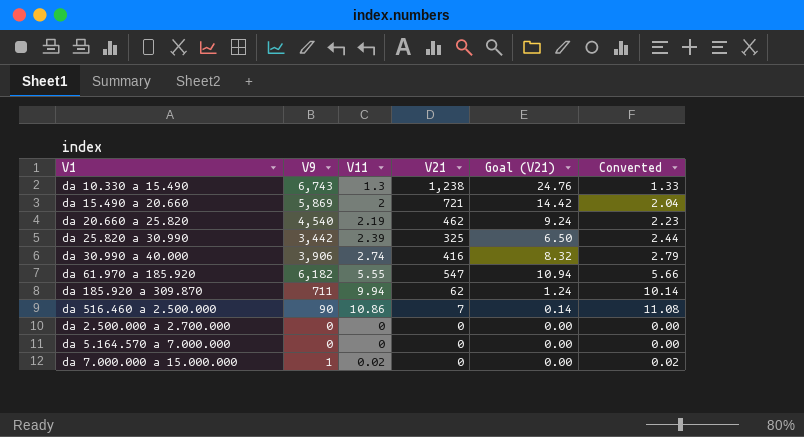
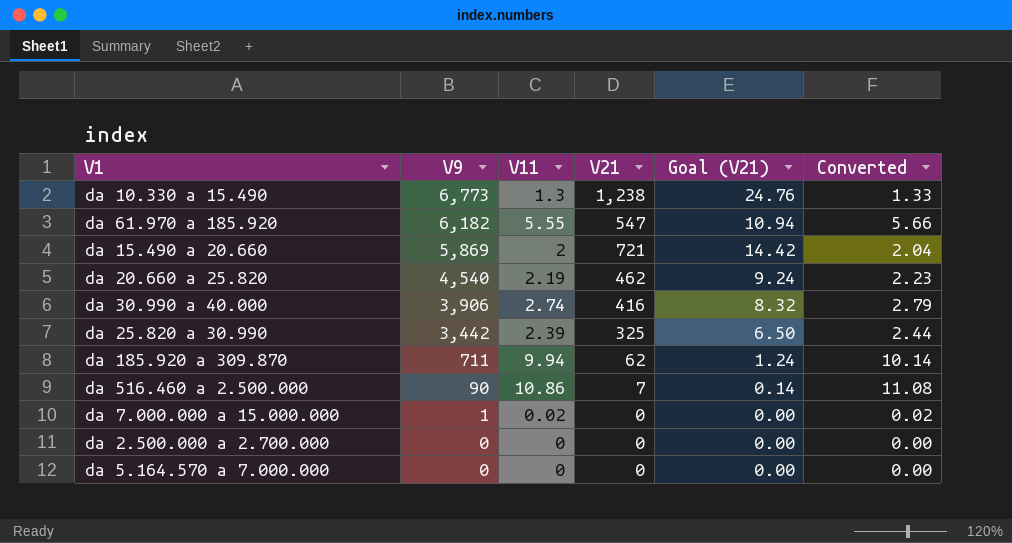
row order: none -> V9 descending
da 10.330 a 15.490 | V9: 6,743 -> 6,773

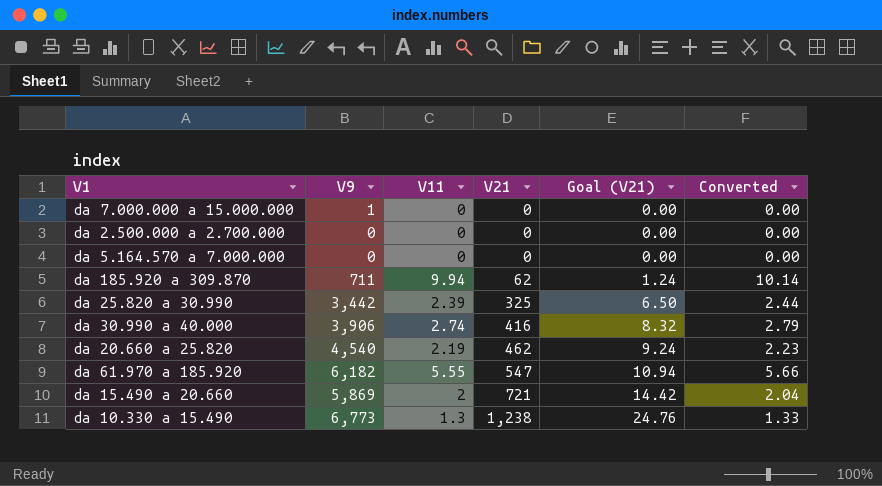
row order: V9 descending -> V21 ascending
row da 516.460 a 2.500.000: 90 | 10.86 | 7 | 0.14 | 11.08 -> none
da 7.000.000 a 15.000.000 | V11: 0.02 -> 0
da 7.000.000 a 15.000.000 | Converted: 0.02 -> 0.00

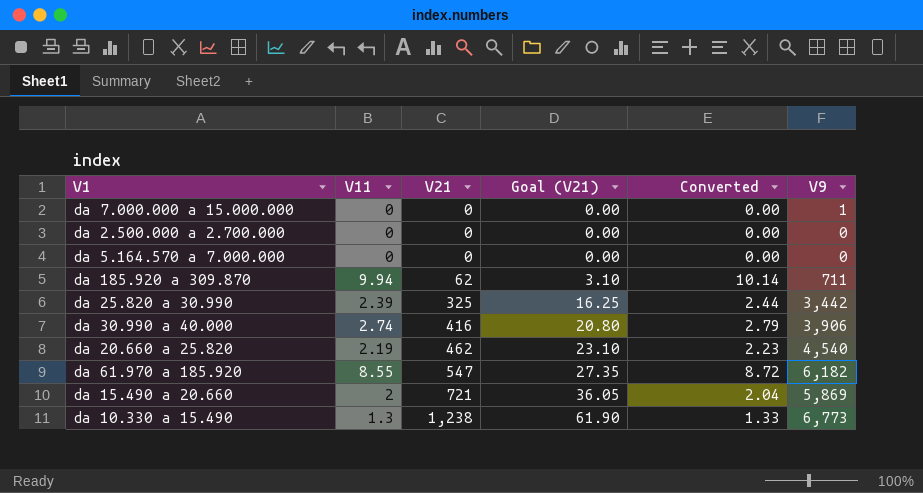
column Goal (V21) | formula: [V21] * 0.02 -> [V21] * 0.05
column V9 | position: 2 -> 6
da 61.970 a 185.920 | V11: 5.55 -> 8.55
da 61.970 a 185.920 | Converted: 5.66 -> 8.72

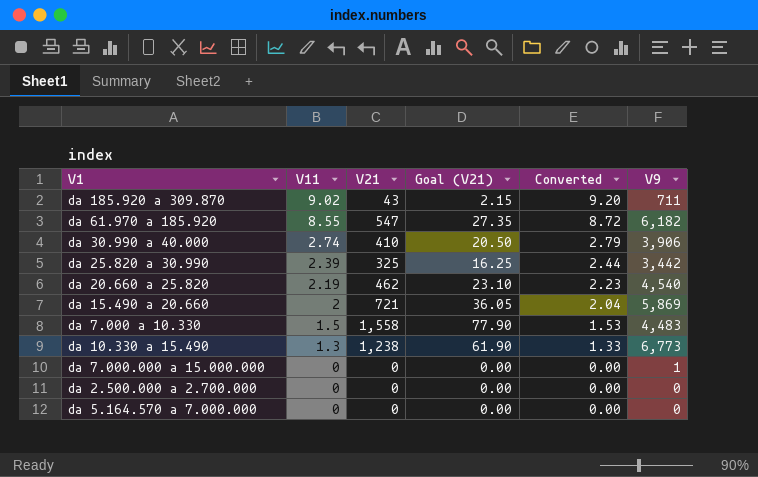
row order: V21 ascending -> V11 descending
da 185.920 a 309.870 | V11: 9.94 -> 9.02
da 185.920 a 309.870 | V21: 62 -> 43
da 185.920 a 309.870 | Goal (V21): 3.10 -> 2.15
da 185.920 a 309.870 | Converted: 10.14 -> 9.20
da 30.990 a 40.000 | V21: 416 -> 410
da 30.990 a 40.000 | Goal (V21): 20.80 -> 20.50
row da 7.000 a 10.330: none -> 1.5 | 1,558 | 77.90 | 1.53 | 4,483

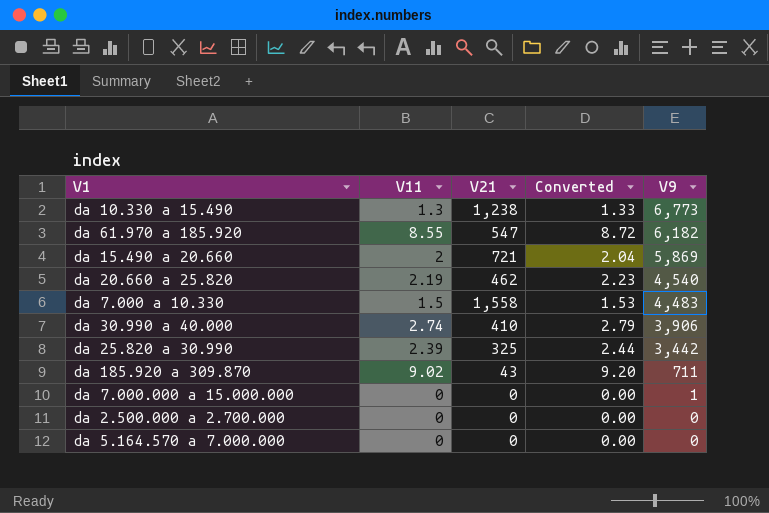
row order: V11 descending -> V9 descending
column Goal (V21) | formula: [V21] * 0.05 -> none

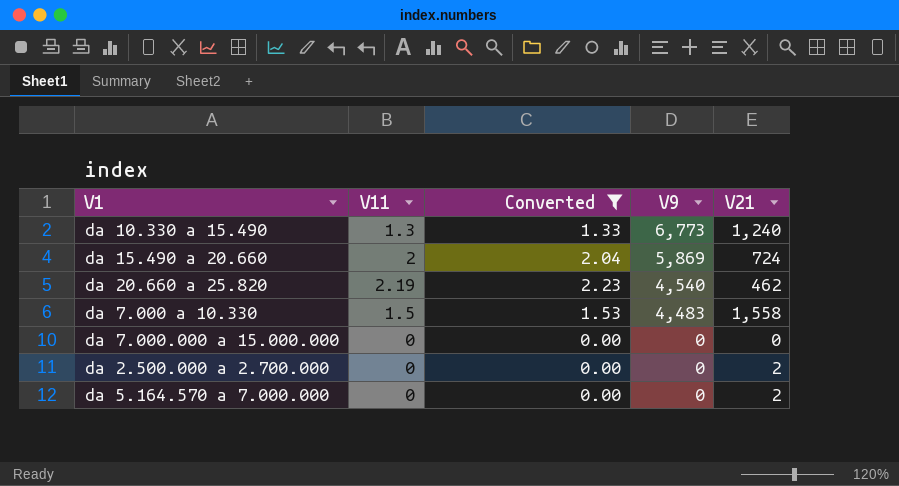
filter: none -> Converted <= 2.23
column V21 | position: 3 -> 5
da 10.330 a 15.490 | V21: 1,238 -> 1,240
da 15.490 a 20.660 | V21: 721 -> 724
da 7.000.000 a 15.000.000 | V9: 1 -> 0
da 2.500.000 a 2.700.000 | V21: 0 -> 2
da 5.164.570 a 7.000.000 | V21: 0 -> 2

